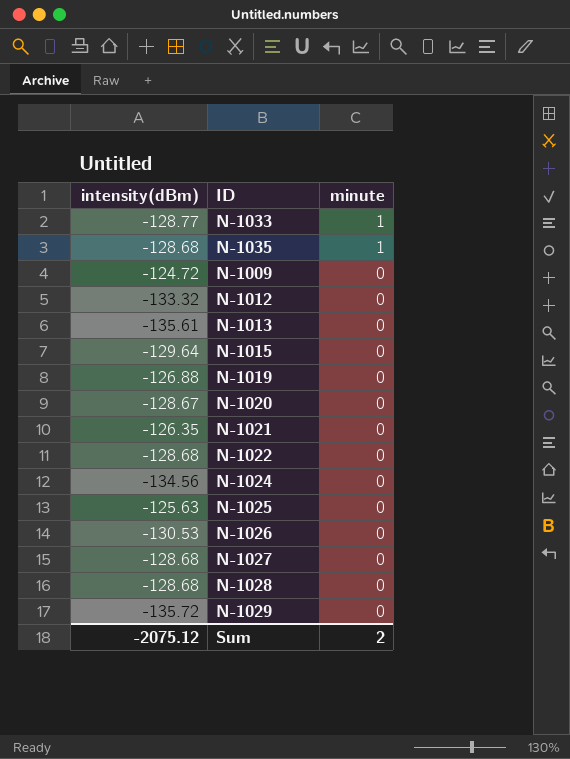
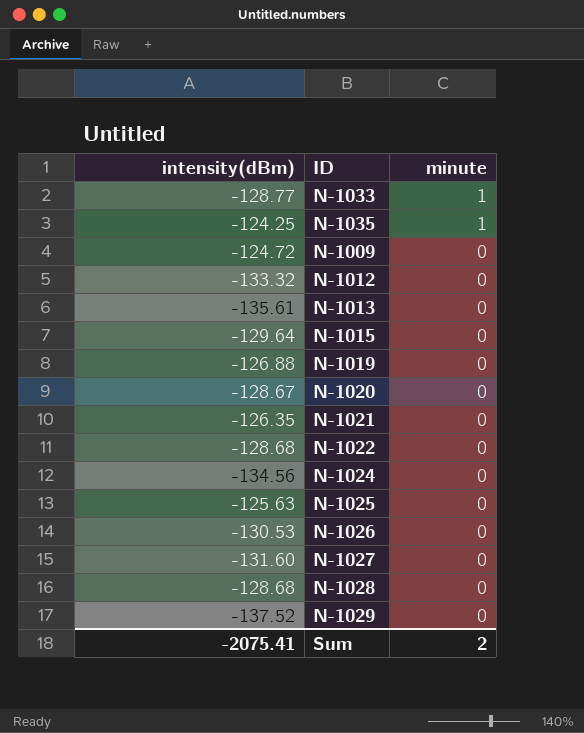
N-1035 | intensity(dBm): -128.68 -> -124.25
N-1027 | intensity(dBm): -128.68 -> -131.60
N-1029 | intensity(dBm): -135.72 -> -137.52
Sum | intensity(dBm): -2075.12 -> -2075.41

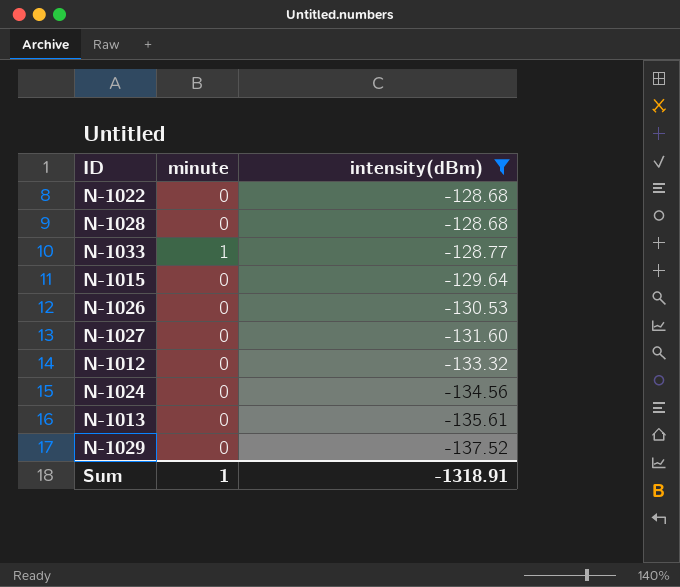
filter: none -> intensity(dBm) <= -128.68
row order: minute descending -> intensity(dBm) descending
column intensity(dBm) | position: 1 -> 3
Sum | minute: 2 -> 1
Sum | intensity(dBm): -2075.41 -> -1318.91

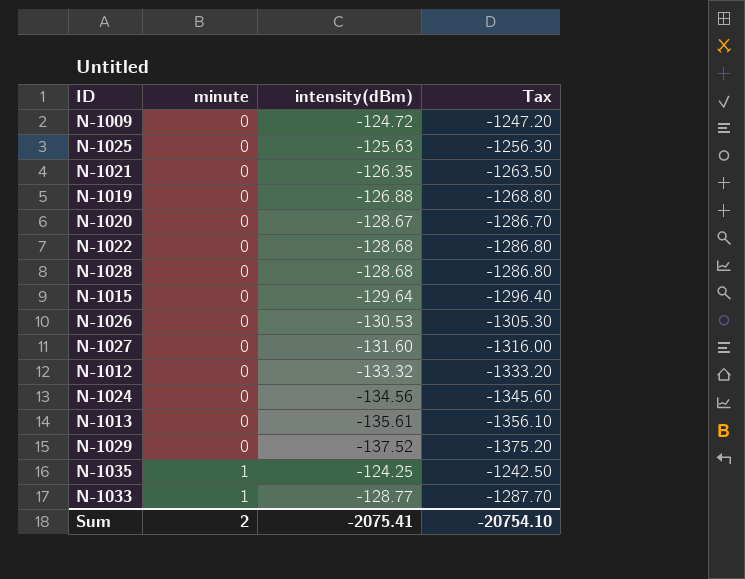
filter: intensity(dBm) <= -128.68 -> none
row order: intensity(dBm) descending -> minute ascending
column Tax | formula: none -> [intensity(dBm)] * 10
Sum | minute: 1 -> 2
Sum | intensity(dBm): -1318.91 -> -2075.41

